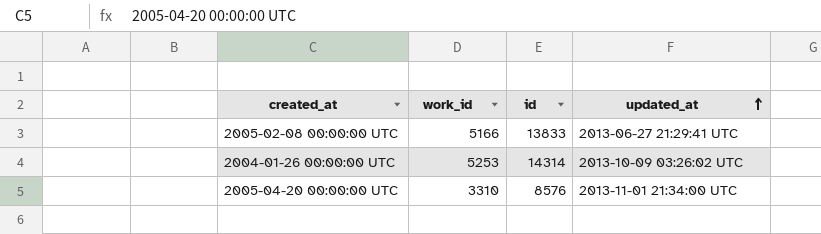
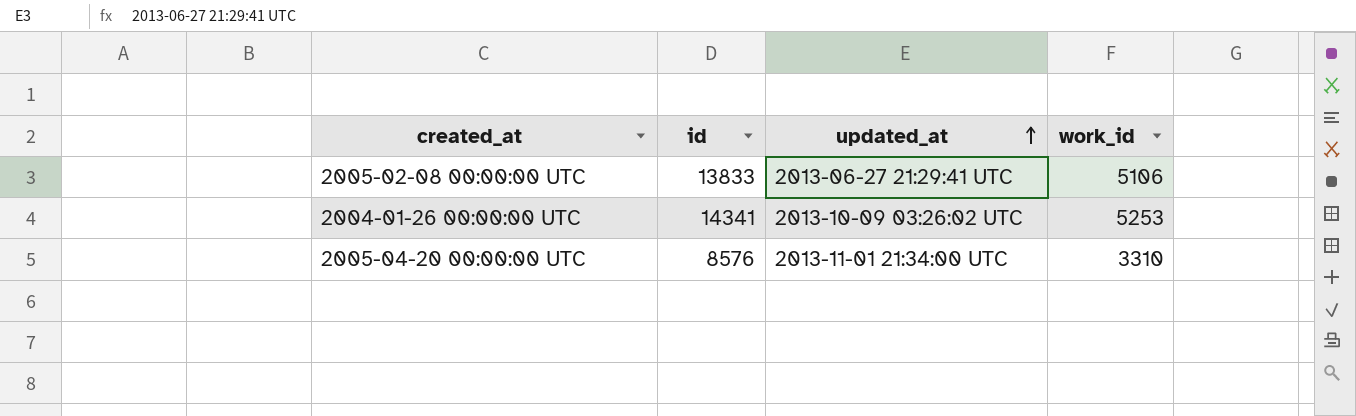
column work_id | position: 2 -> 4
2005-02-08 00:00:00 UTC | work_id: 5166 -> 5106
2004-01-26 00:00:00 UTC | id: 14314 -> 14341

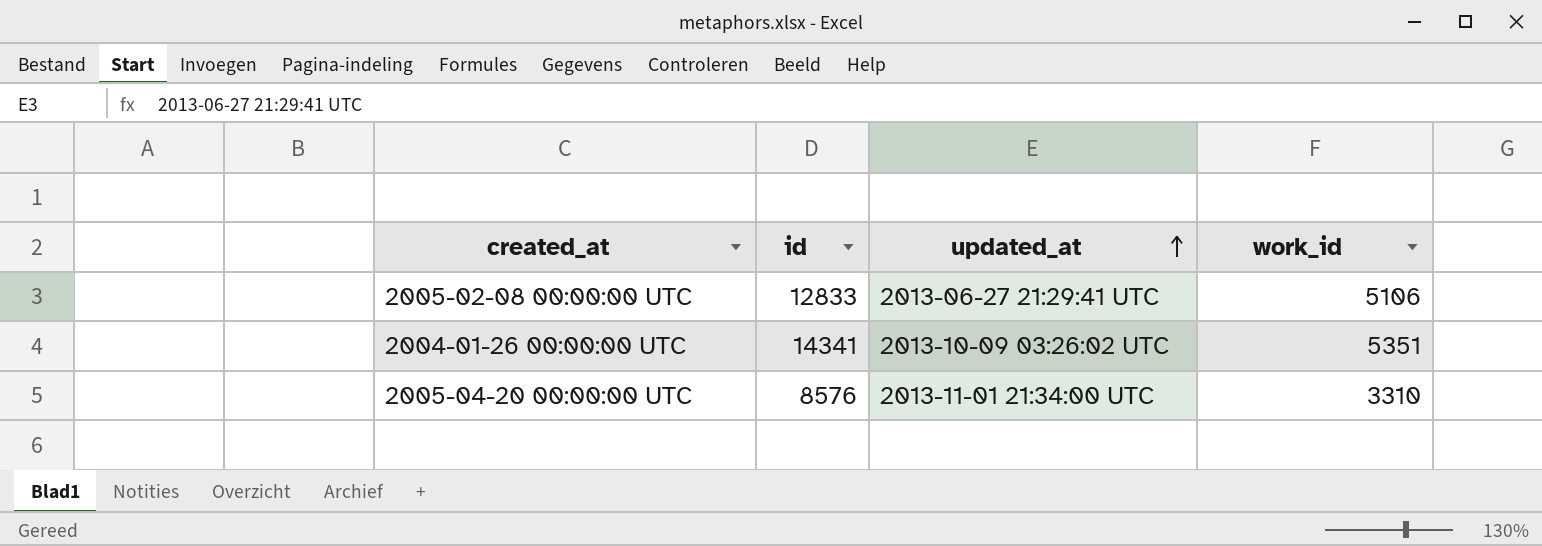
2005-02-08 00:00:00 UTC | id: 13833 -> 12833
2004-01-26 00:00:00 UTC | work_id: 5253 -> 5351

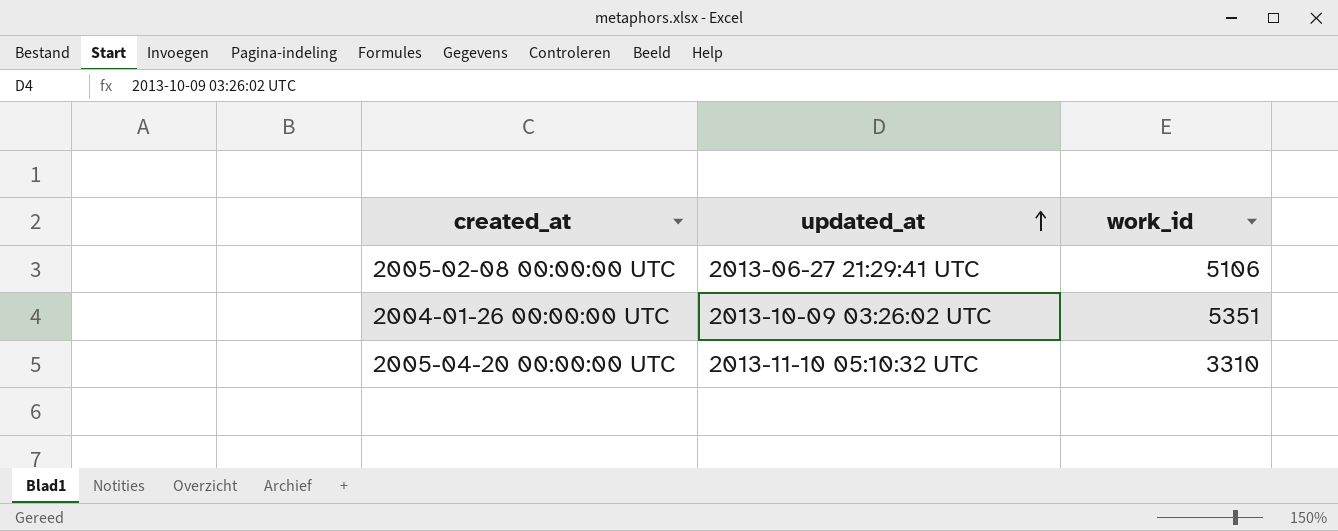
column id | position: 2 -> none
2005-04-20 00:00:00 UTC | updated_at: 2013-11-01 21:34:00 UTC -> 2013-11-10 05:10:32 UTC

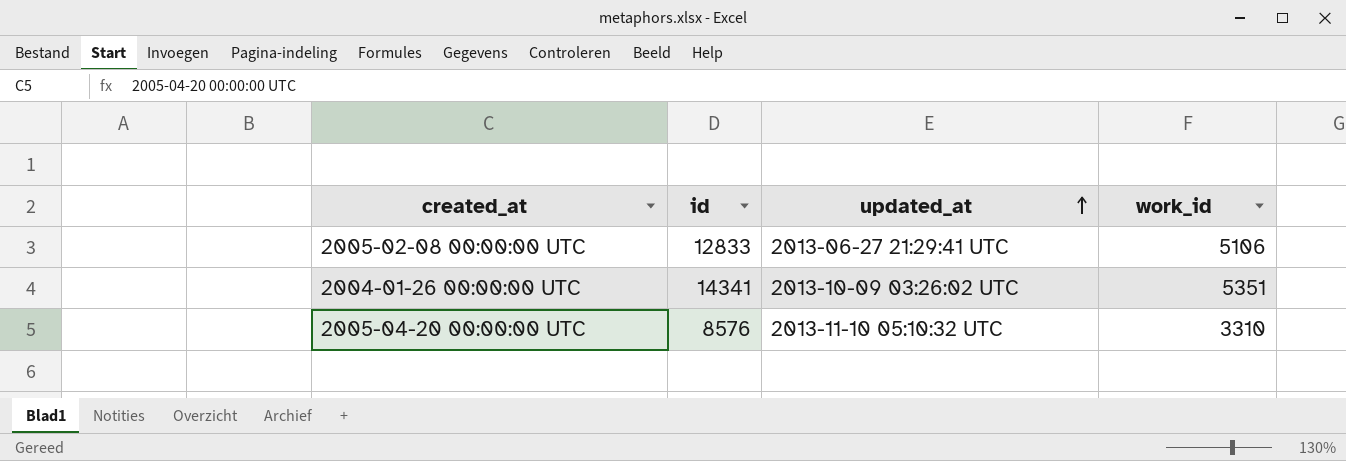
column id | position: none -> 2

